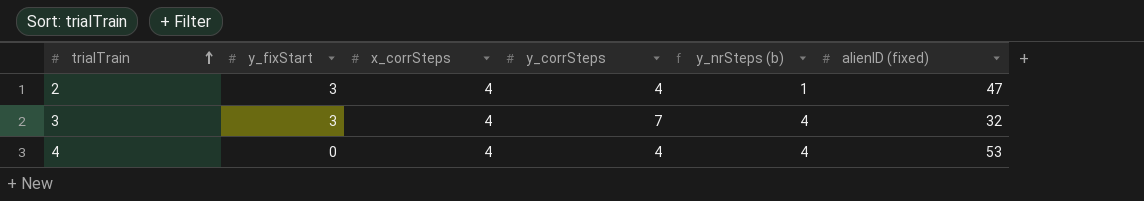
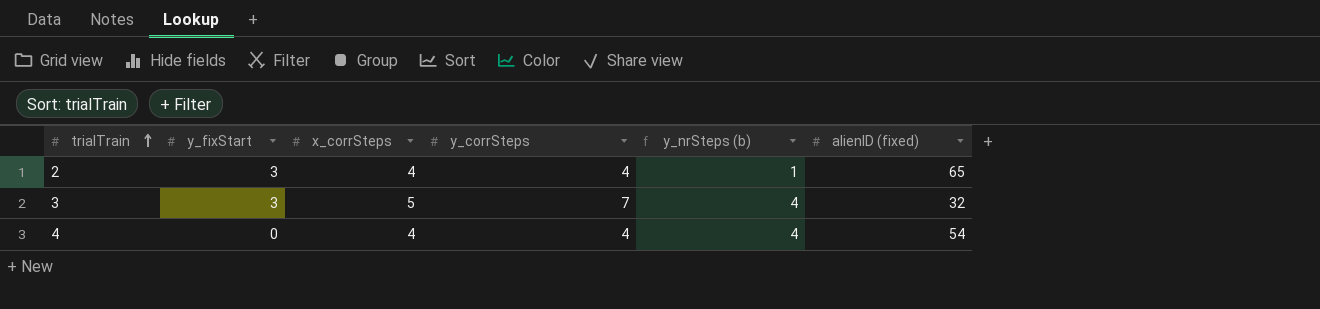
2 | alienID (fixed): 47 -> 65
3 | x_corrSteps: 4 -> 5
4 | alienID (fixed): 53 -> 54

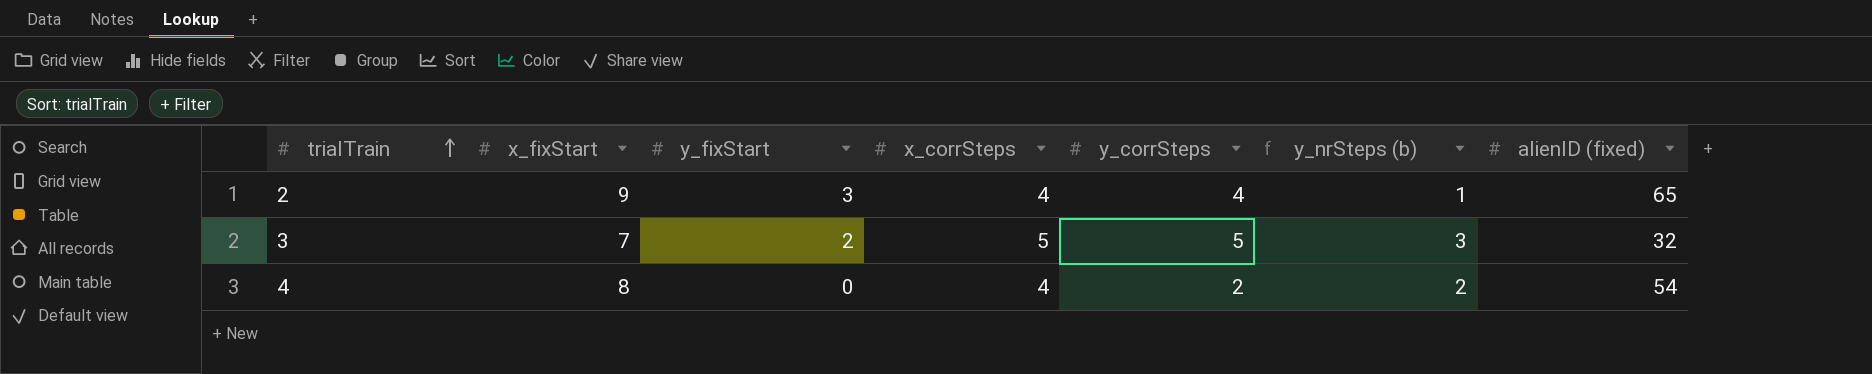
column x_fixStart | position: none -> 2
3 | y_fixStart: 3 -> 2
3 | y_corrSteps: 7 -> 5
3 | y_nrSteps (b): 4 -> 3
4 | y_corrSteps: 4 -> 2
4 | y_nrSteps (b): 4 -> 2

